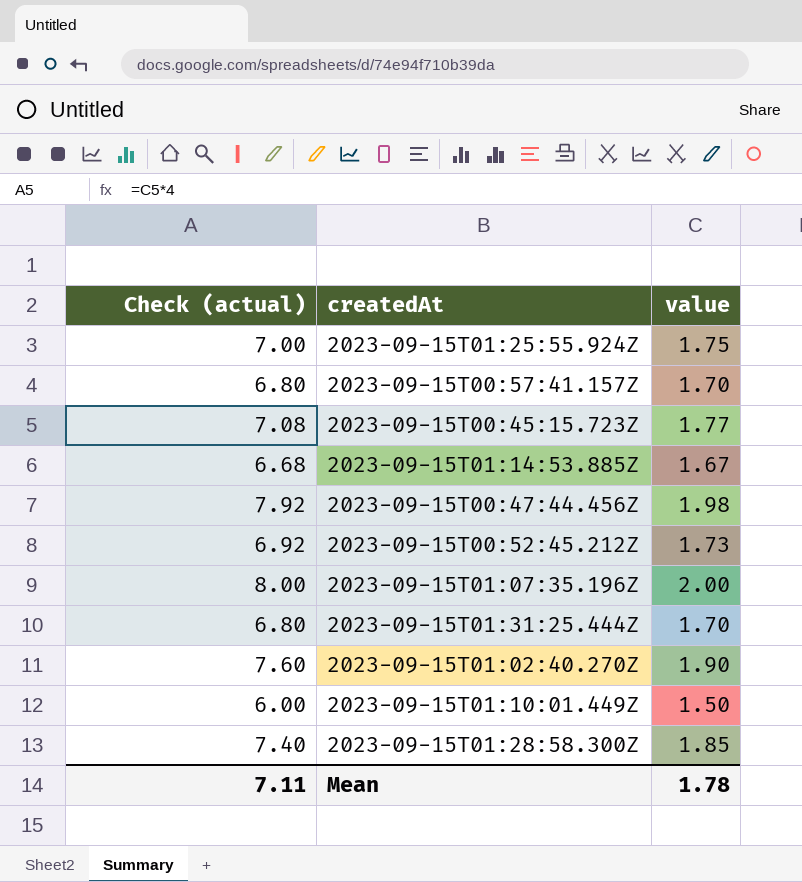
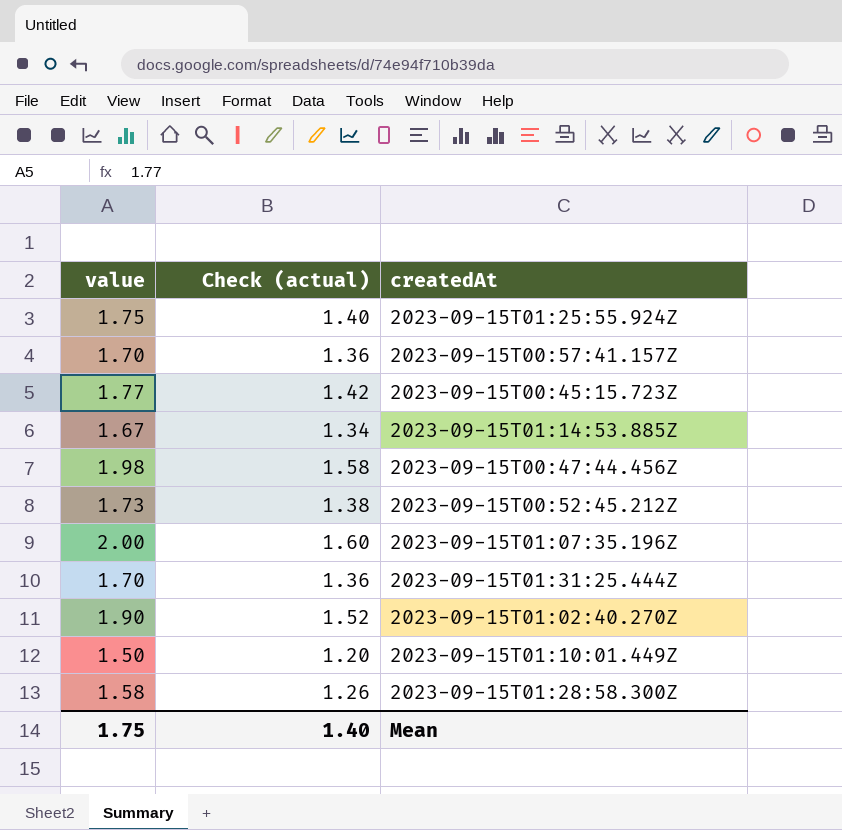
column value | position: 3 -> 1
column Check (actual) | formula: [value] * 4 -> [value] * 0.8
2023-09-15T01:28:58.300Z | value: 1.85 -> 1.58
Mean | value: 1.78 -> 1.75
Mean | Check (actual): 7.11 -> 1.40

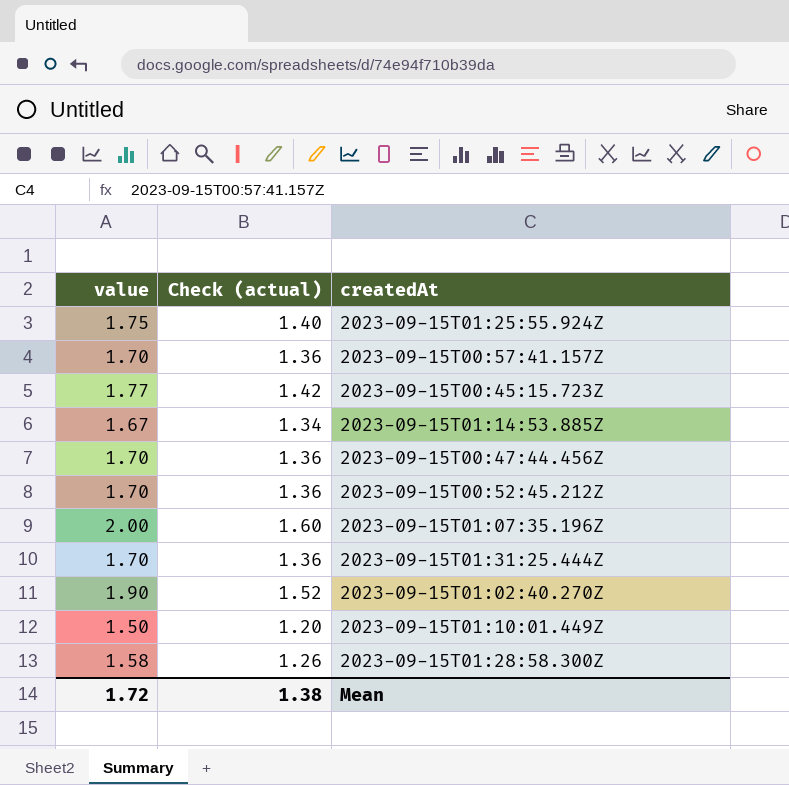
2023-09-15T00:47:44.456Z | value: 1.98 -> 1.70
2023-09-15T00:47:44.456Z | Check (actual): 1.58 -> 1.36
2023-09-15T00:52:45.212Z | value: 1.73 -> 1.70
2023-09-15T00:52:45.212Z | Check (actual): 1.38 -> 1.36
Mean | value: 1.75 -> 1.72
Mean | Check (actual): 1.40 -> 1.38

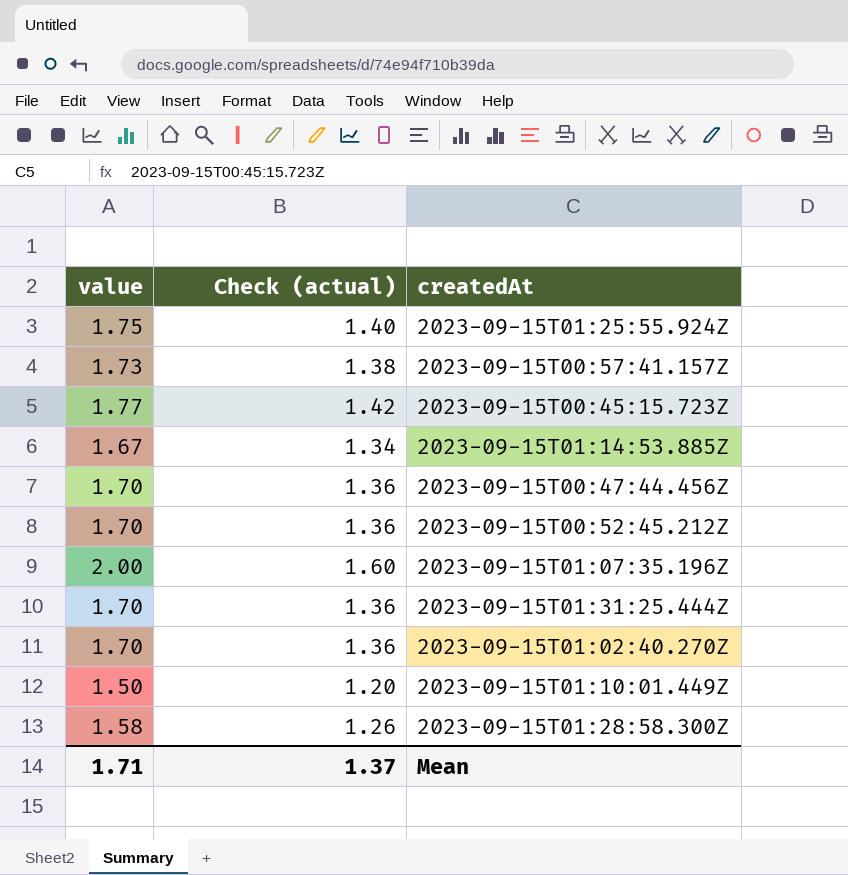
2023-09-15T00:57:41.157Z | value: 1.70 -> 1.73
2023-09-15T00:57:41.157Z | Check (actual): 1.36 -> 1.38
2023-09-15T01:02:40.270Z | value: 1.90 -> 1.70
2023-09-15T01:02:40.270Z | Check (actual): 1.52 -> 1.36
Mean | value: 1.72 -> 1.71
Mean | Check (actual): 1.38 -> 1.37

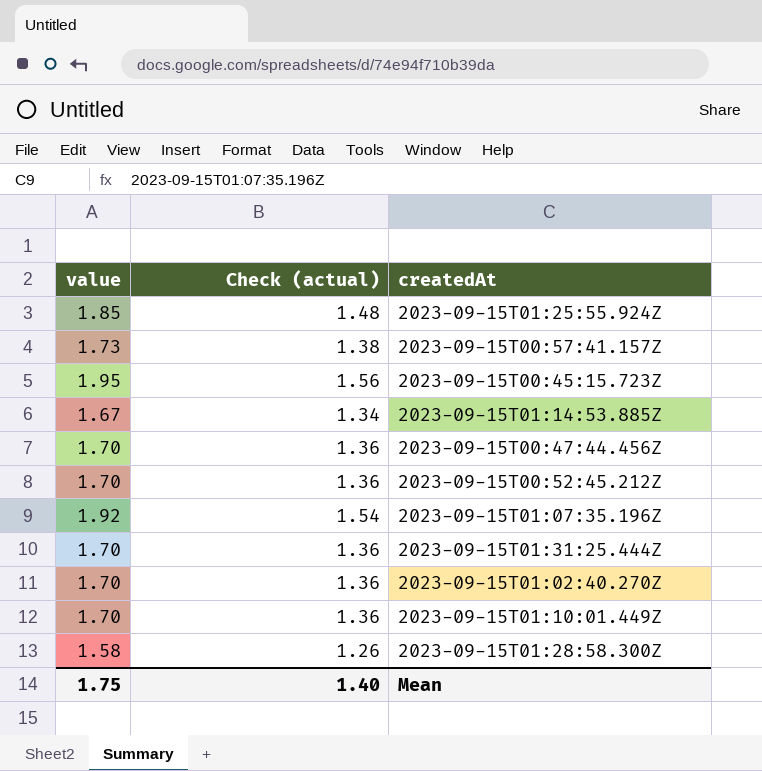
2023-09-15T01:25:55.924Z | value: 1.75 -> 1.85
2023-09-15T01:25:55.924Z | Check (actual): 1.40 -> 1.48
2023-09-15T00:45:15.723Z | value: 1.77 -> 1.95
2023-09-15T00:45:15.723Z | Check (actual): 1.42 -> 1.56
2023-09-15T01:07:35.196Z | value: 2.00 -> 1.92
2023-09-15T01:07:35.196Z | Check (actual): 1.60 -> 1.54
2023-09-15T01:10:01.449Z | value: 1.50 -> 1.70
2023-09-15T01:10:01.449Z | Check (actual): 1.20 -> 1.36
Mean | value: 1.71 -> 1.75
Mean | Check (actual): 1.37 -> 1.40

